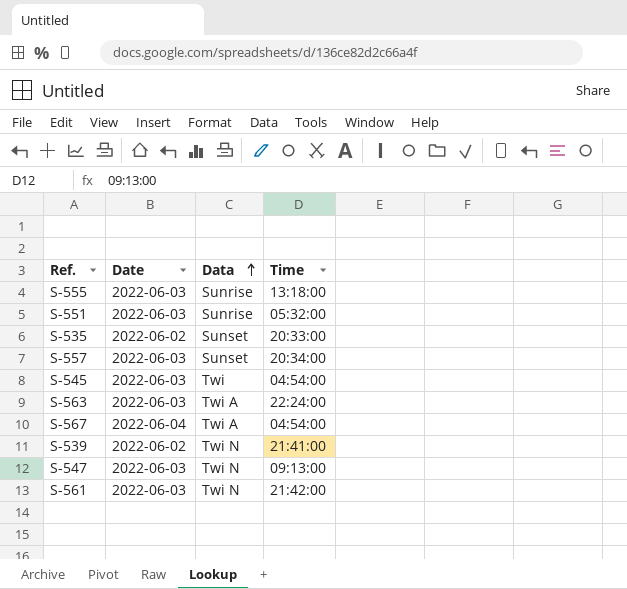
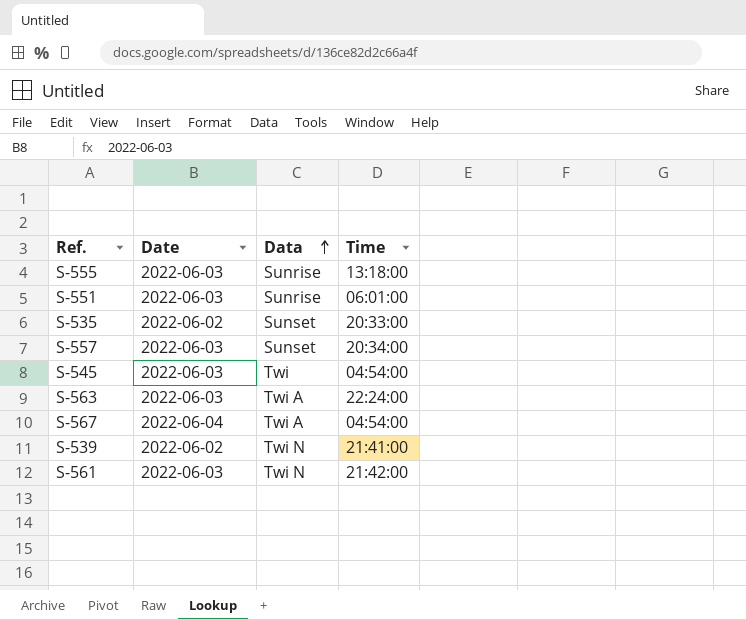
row S-547: 2022-06-03 | Twi N | 09:13:00 -> none
S-551 | Time: 05:32:00 -> 06:01:00

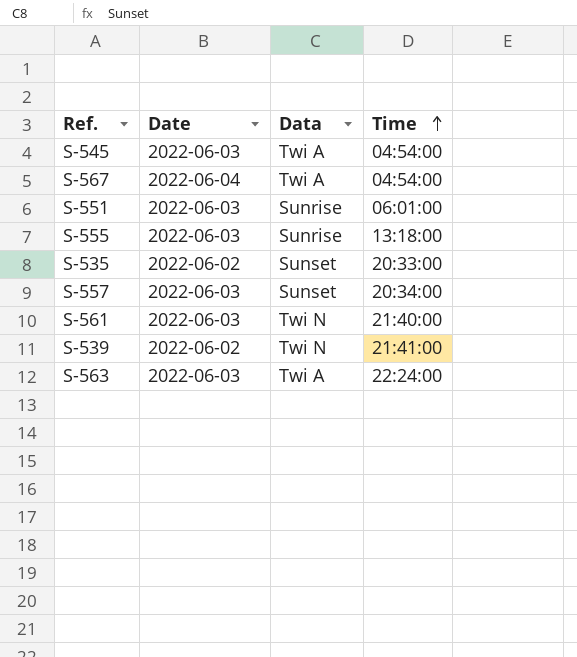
row order: Data ascending -> Time ascending
S-545 | Data: Twi -> Twi A
S-561 | Time: 21:42:00 -> 21:40:00

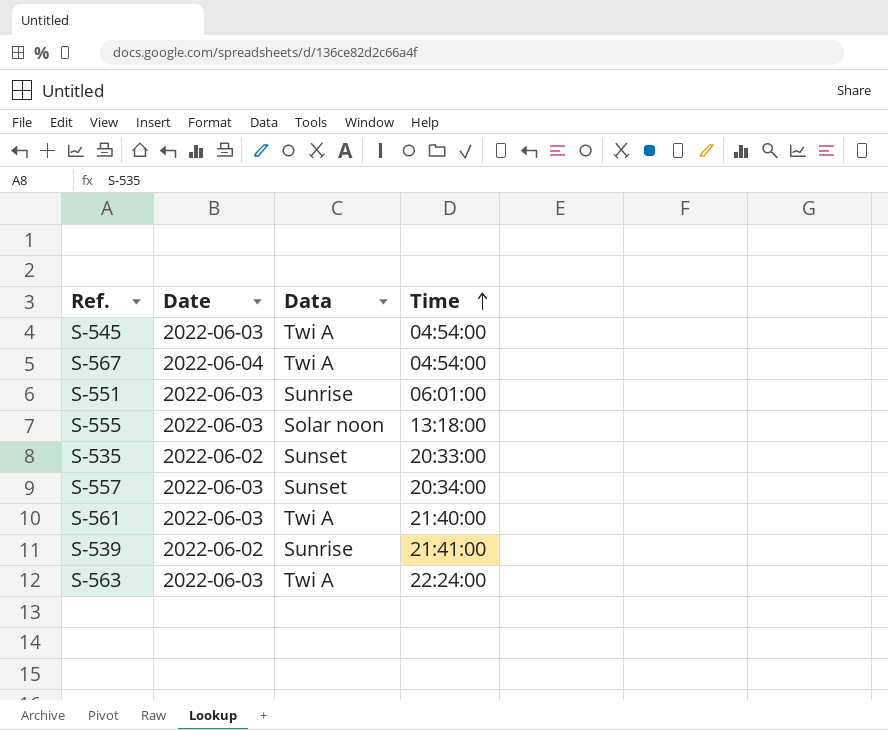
S-555 | Data: Sunrise -> Solar noon
S-561 | Data: Twi N -> Twi A
S-539 | Data: Twi N -> Sunrise

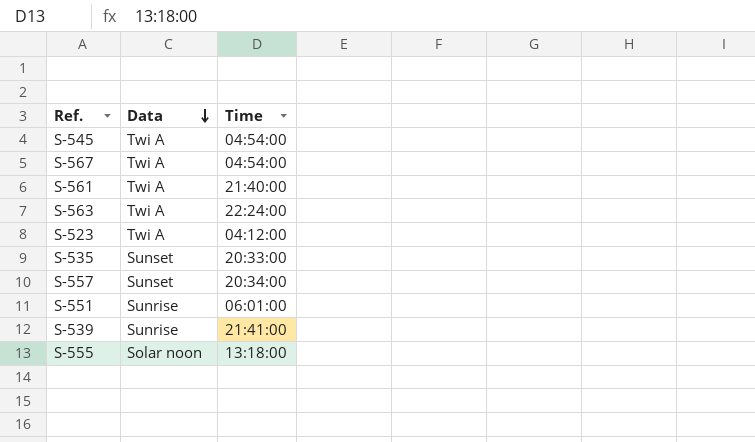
row order: Time ascending -> Data descending
column Date | position: 2 -> none
row S-523: none -> Twi A | 04:12:00

